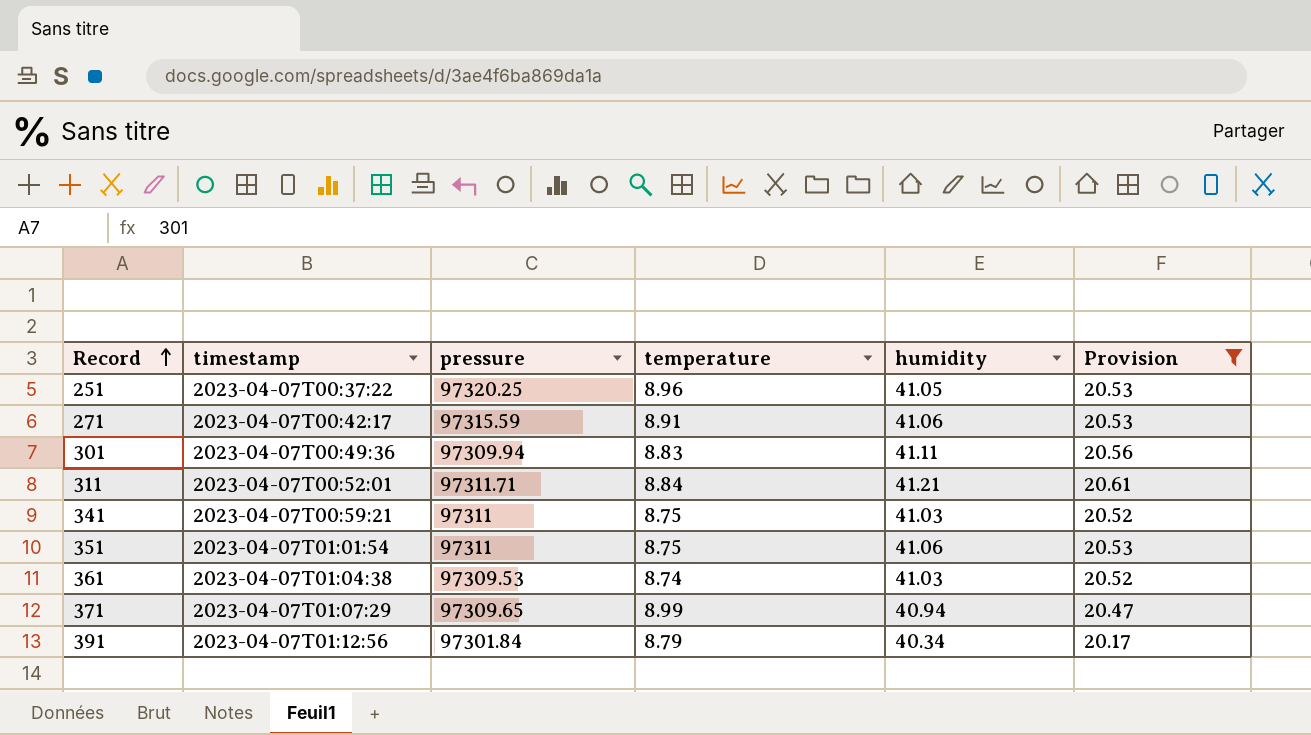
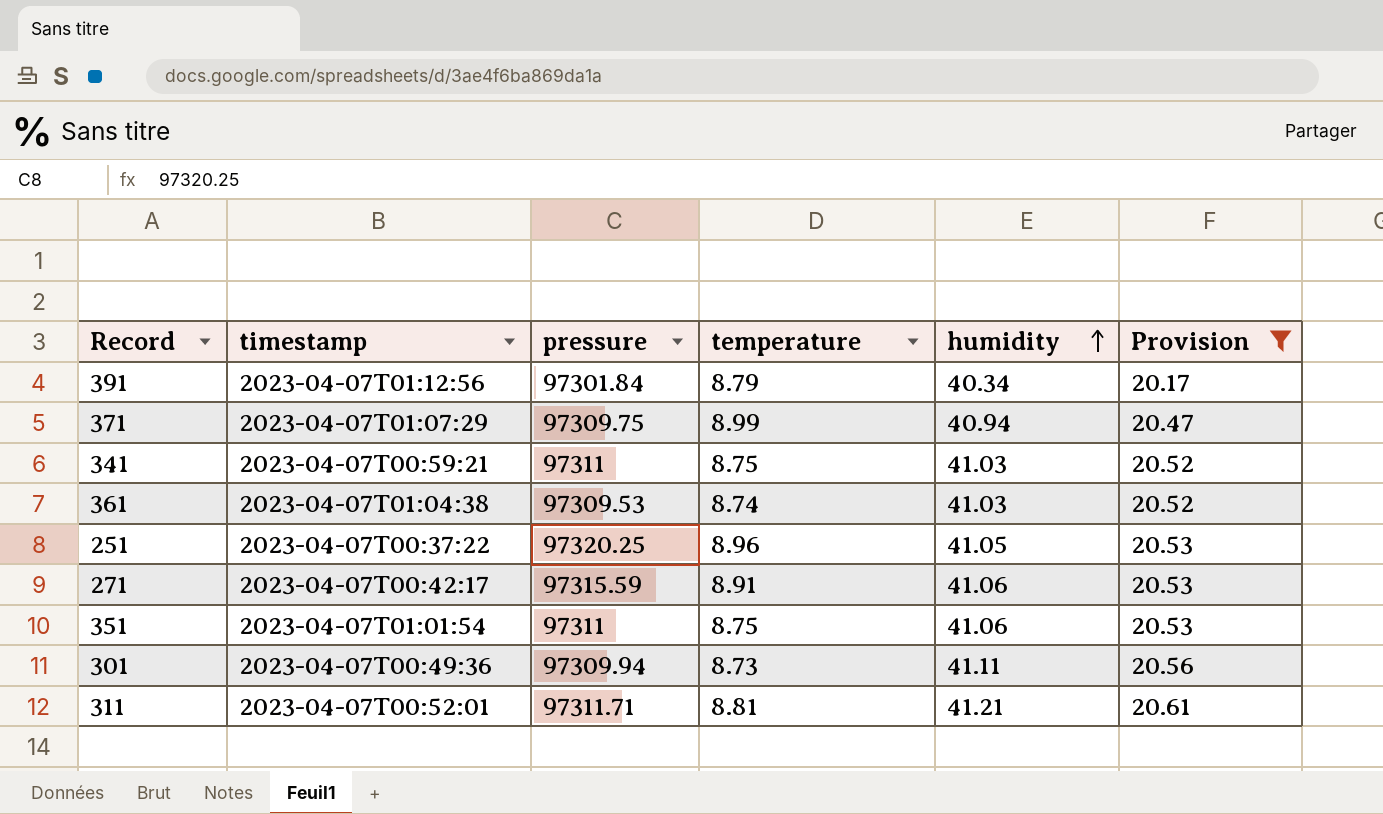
row order: Record ascending -> humidity ascending
371 | pressure: 97309.65 -> 97309.75
301 | temperature: 8.83 -> 8.73
311 | temperature: 8.84 -> 8.81

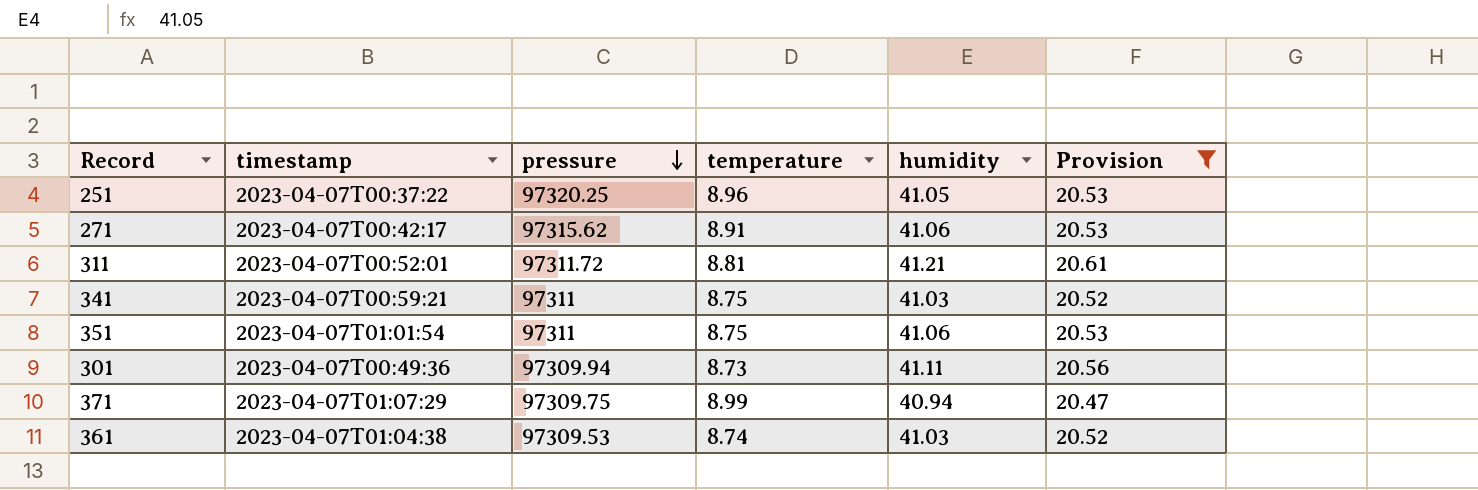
row order: humidity ascending -> pressure descending
row 391: 2023-04-07T01:12:56 | 97301.84 | 8.79 | 40.34 | 20.17 -> none
271 | pressure: 97315.59 -> 97315.62
311 | pressure: 97311.71 -> 97311.72

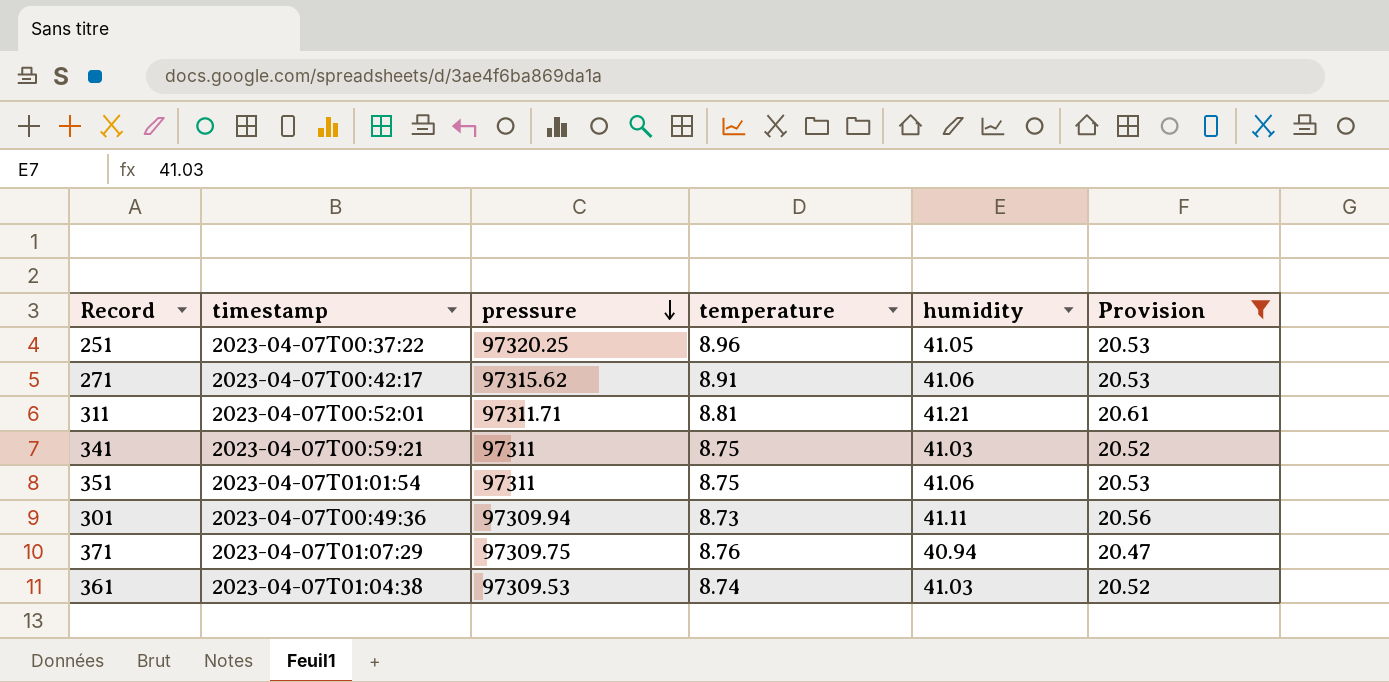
311 | pressure: 97311.72 -> 97311.71
371 | temperature: 8.99 -> 8.76

